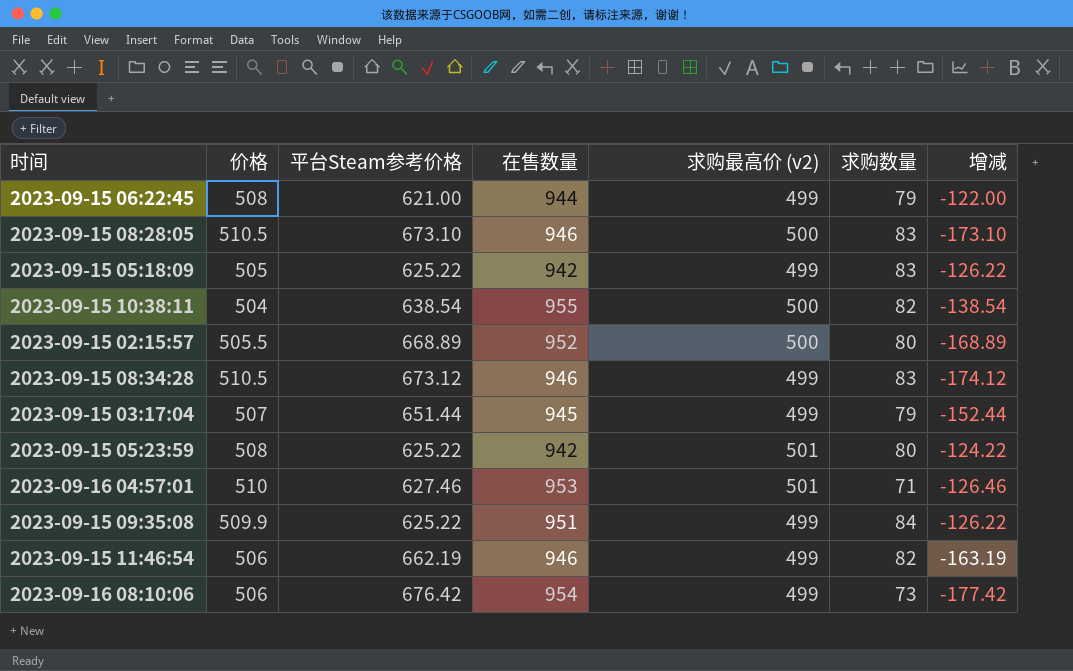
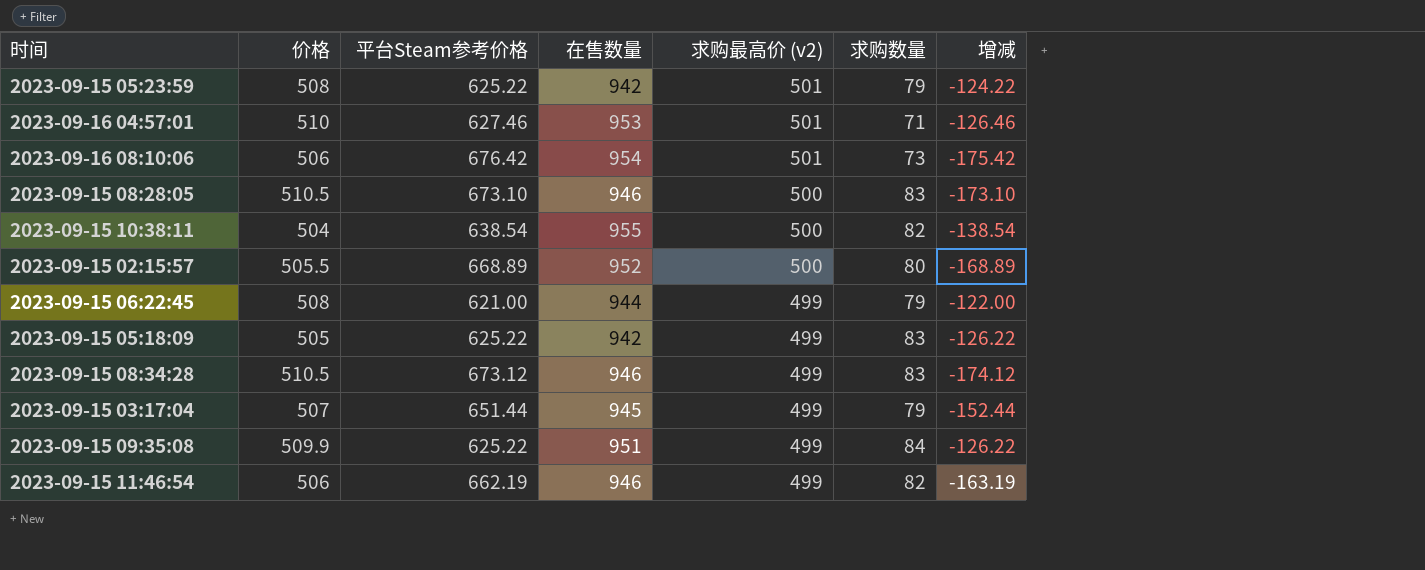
row order: none -> 求购最高价 (v2) descending
2023-09-15 05:23:59 | 求购数量: 80 -> 79
2023-09-16 08:10:06 | 求购最高价 (v2): 499 -> 501
2023-09-16 08:10:06 | 增减: -177.42 -> -175.42

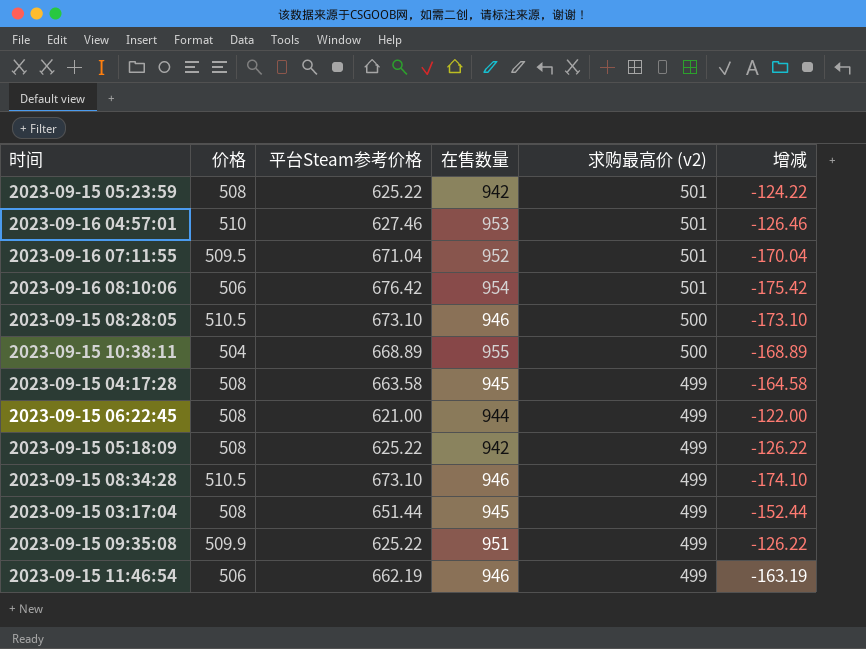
column 求购数量 | position: 6 -> none
row 2023-09-15 02:15:57: 505.5 | 668.89 | 952 | 500 | 80 | -168.89 -> none
row 2023-09-16 07:11:55: none -> 509.5 | 671.04 | 952 | 501 | -170.04
2023-09-15 10:38:11 | 平台Steam参考价格: 638.54 -> 668.89
2023-09-15 10:38:11 | 增减: -138.54 -> -168.89
row 2023-09-15 04:17:28: none -> 508 | 663.58 | 945 | 499 | -164.58
2023-09-15 05:18:09 | 价格: 505 -> 508
2023-09-15 08:34:28 | 平台Steam参考价格: 673.12 -> 673.10
2023-09-15 08:34:28 | 增减: -174.12 -> -174.10
2023-09-15 03:17:04 | 价格: 507 -> 508

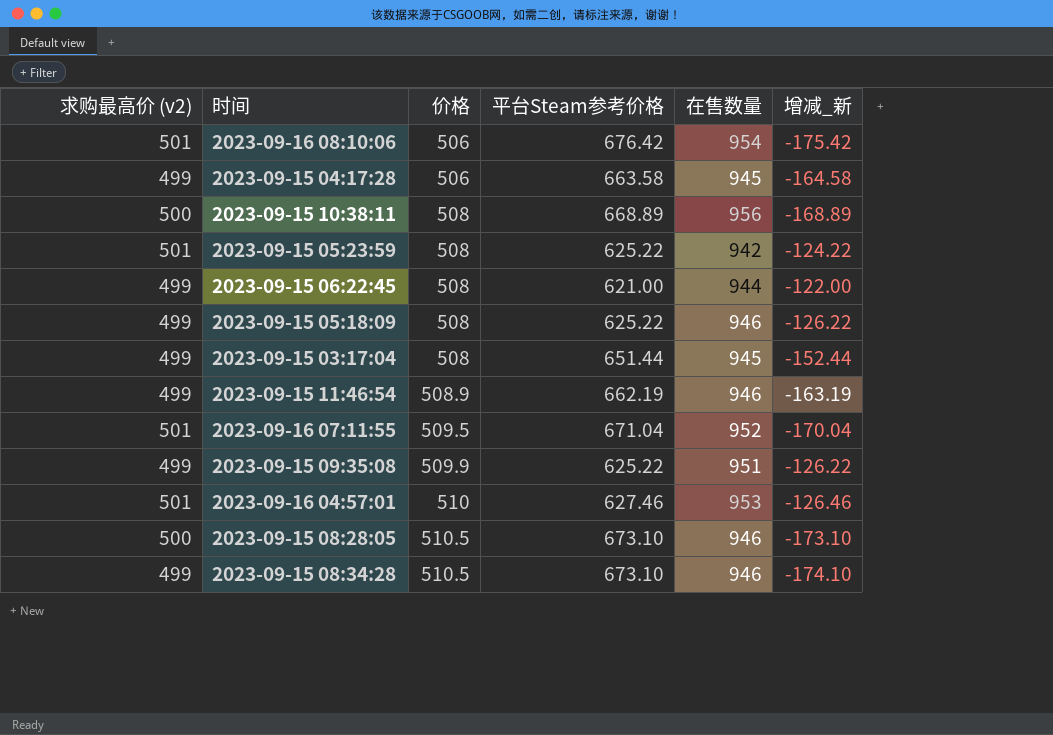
row order: 求购最高价 (v2) descending -> 价格 ascending
column 求购最高价 (v2) | position: 5 -> 1
column name: 增减 -> 增减_新
2023-09-15 04:17:28 | 价格: 508 -> 506
2023-09-15 10:38:11 | 价格: 504 -> 508
2023-09-15 10:38:11 | 在售数量: 955 -> 956
2023-09-15 05:18:09 | 在售数量: 942 -> 946
2023-09-15 11:46:54 | 价格: 506 -> 508.9

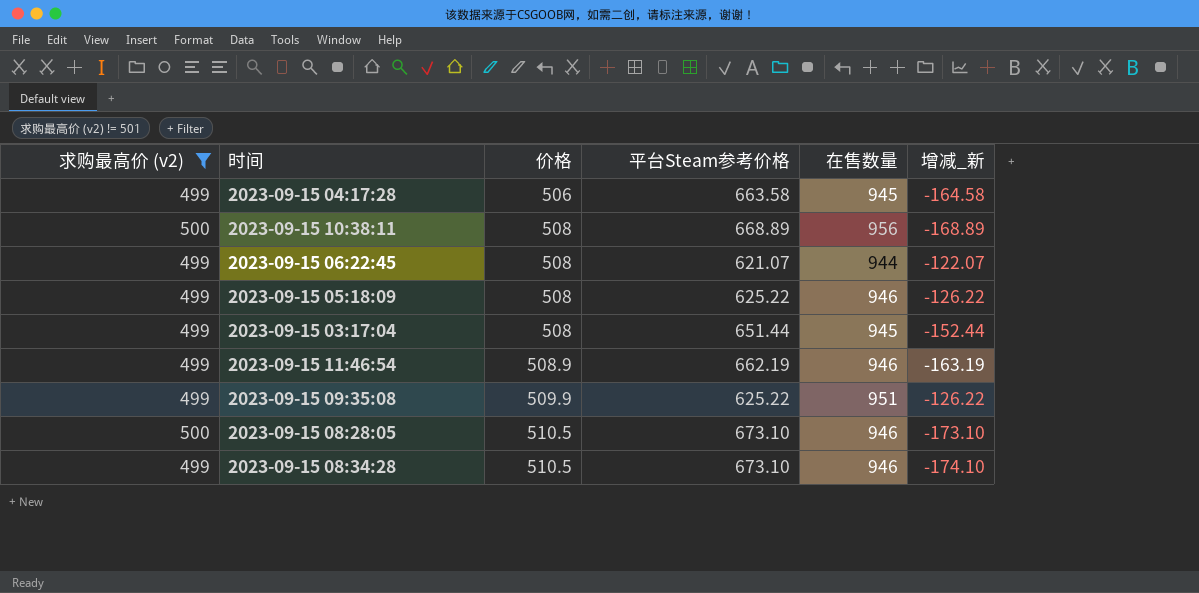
filter: none -> 求购最高价 (v2) != 501
2023-09-15 06:22:45 | 平台Steam参考价格: 621.00 -> 621.07
2023-09-15 06:22:45 | 增减_新: -122.00 -> -122.07

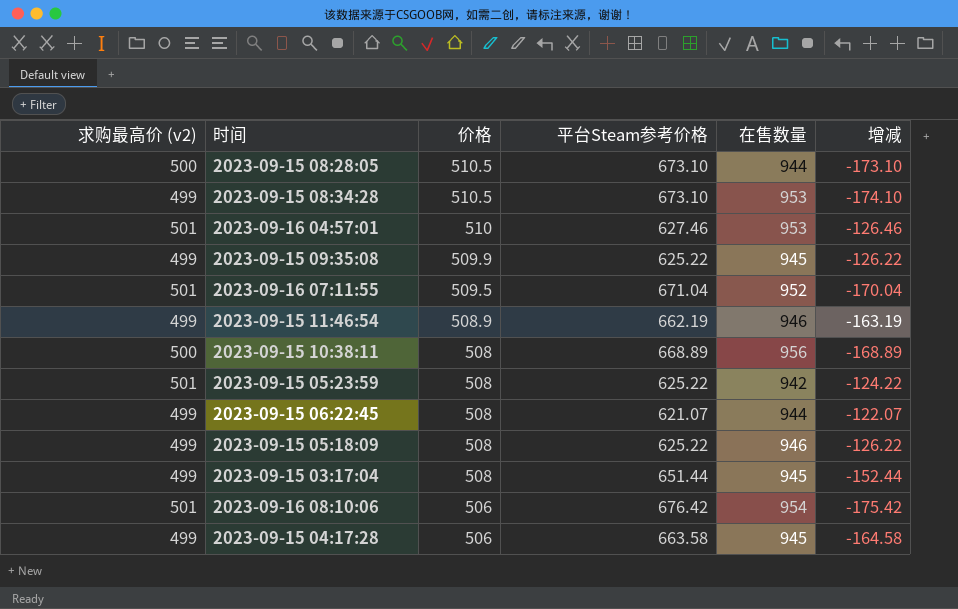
filter: 求购最高价 (v2) != 501 -> none
row order: 价格 ascending -> 价格 descending
column name: 增减_新 -> 增减
2023-09-15 08:28:05 | 在售数量: 946 -> 944
2023-09-15 08:34:28 | 在售数量: 946 -> 953
2023-09-15 09:35:08 | 在售数量: 951 -> 945

